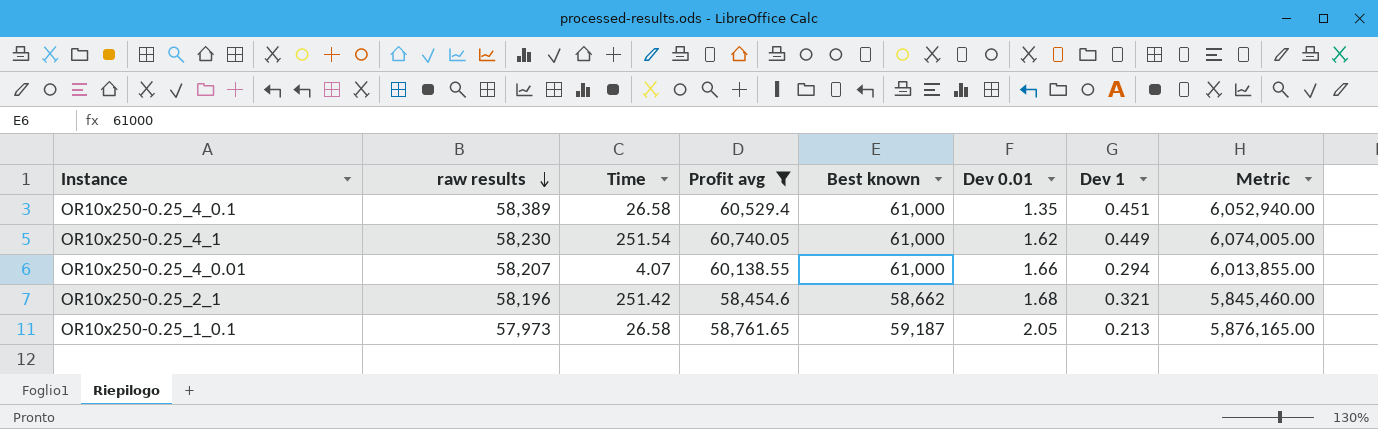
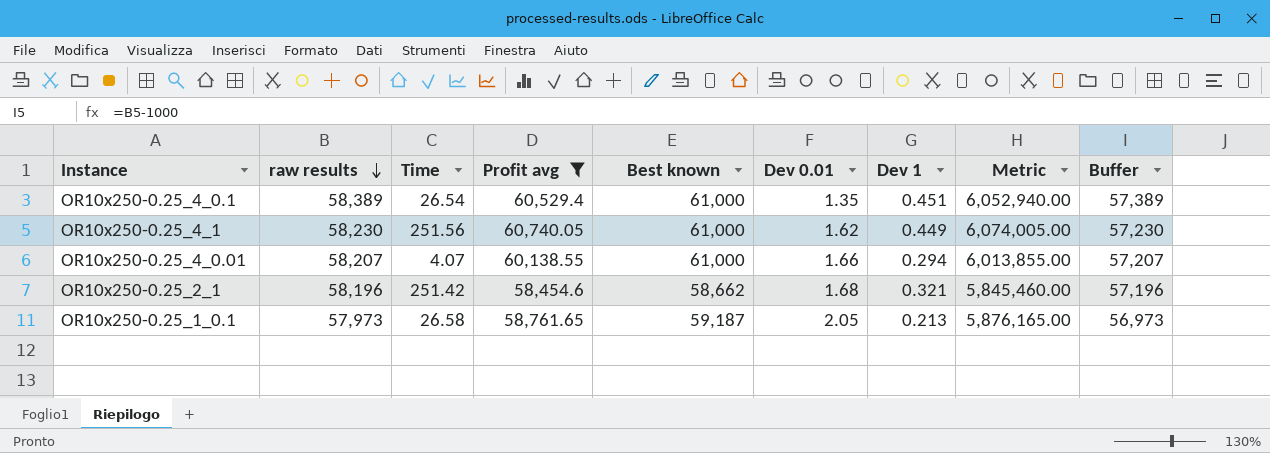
column Buffer | formula: none -> [raw results] - 1000
OR10x250-0.25_4_0.1 | Time: 26.58 -> 26.54
OR10x250-0.25_4_1 | Time: 251.54 -> 251.56

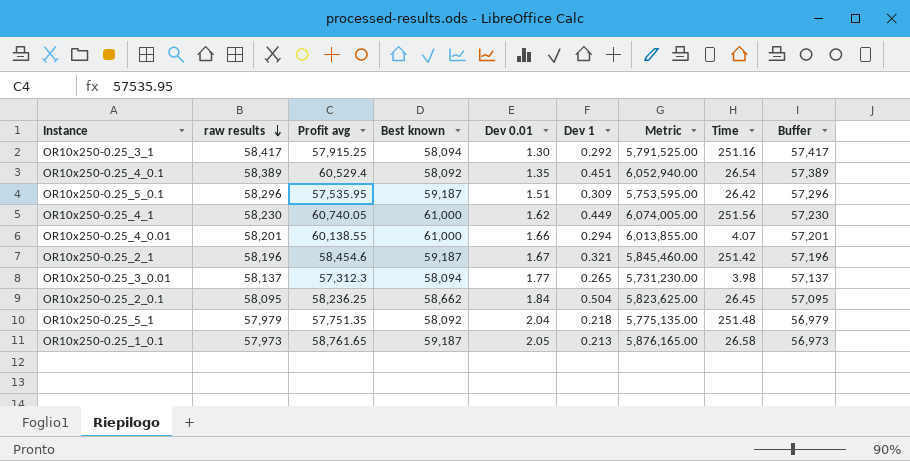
filter: Profit avg >= 58,454.6 -> none
column Time | position: 3 -> 8
OR10x250-0.25_4_0.1 | Best known: 61,000 -> 58,092
OR10x250-0.25_4_0.01 | raw results: 58,207 -> 58,201
OR10x250-0.25_4_0.01 | Buffer: 57,207 -> 57,201
OR10x250-0.25_2_1 | Best known: 58,662 -> 59,187
OR10x250-0.25_2_1 | Dev 0.01: 1.68 -> 1.67

